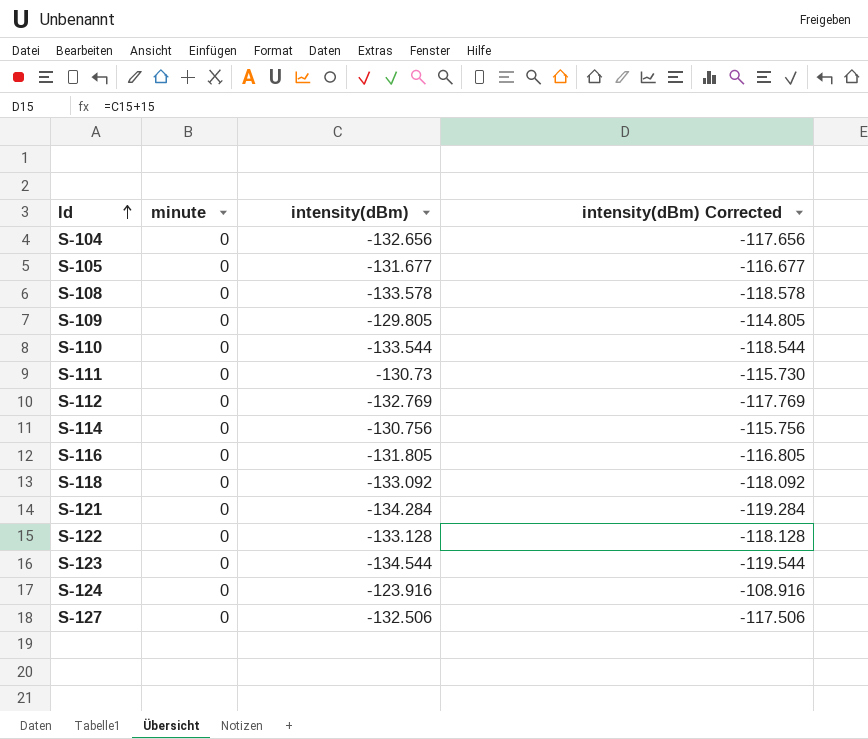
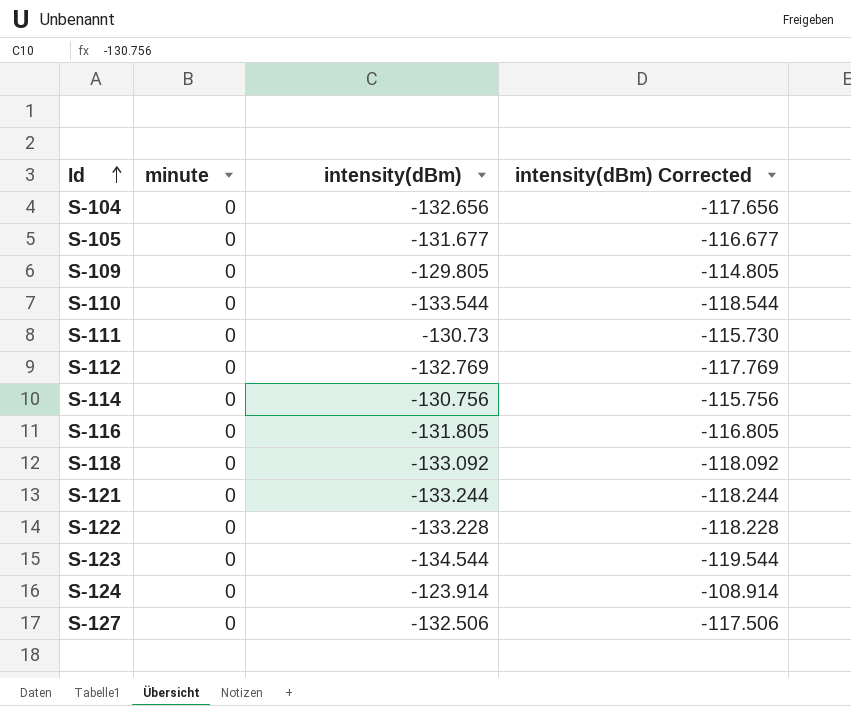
row S-108: 0 | -133.578 | -118.578 -> none
S-121 | intensity(dBm): -134.284 -> -133.244
S-121 | intensity(dBm) Corrected: -119.284 -> -118.244
S-122 | intensity(dBm): -133.128 -> -133.228
S-122 | intensity(dBm) Corrected: -118.128 -> -118.228
S-124 | intensity(dBm): -123.916 -> -123.914
S-124 | intensity(dBm) Corrected: -108.916 -> -108.914

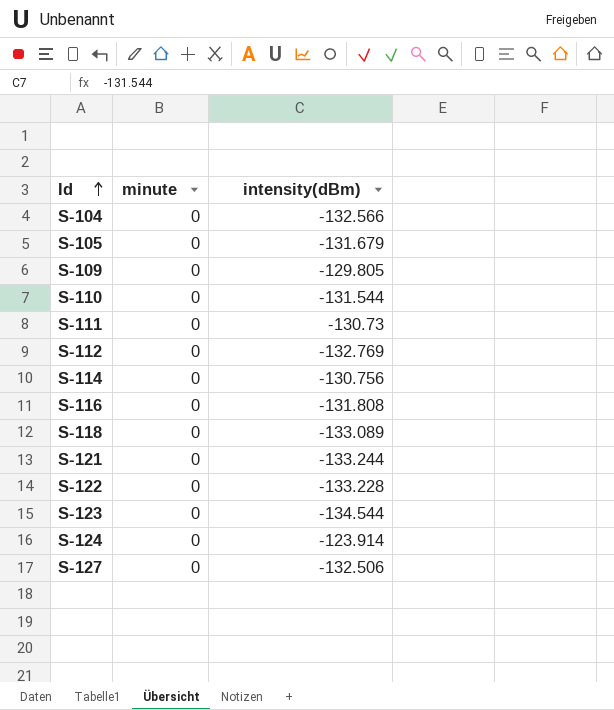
column intensity(dBm) Corrected | formula: [intensity(dBm)] + 15 -> none
S-104 | intensity(dBm): -132.656 -> -132.566
S-105 | intensity(dBm): -131.677 -> -131.679
S-110 | intensity(dBm): -133.544 -> -131.544
S-116 | intensity(dBm): -131.805 -> -131.808
S-118 | intensity(dBm): -133.092 -> -133.089

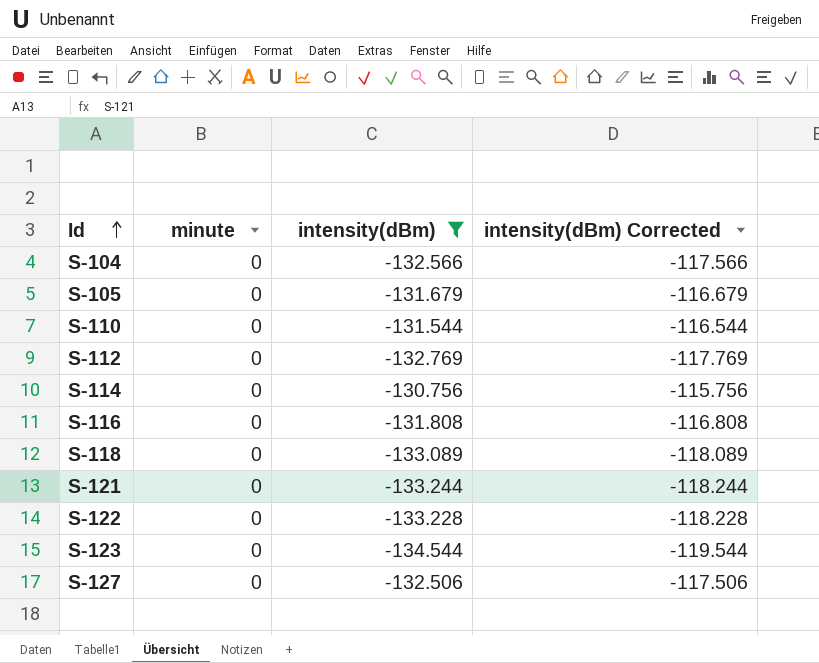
filter: none -> intensity(dBm) <= -130.756
column intensity(dBm) Corrected | formula: none -> [intensity(dBm)] + 15

